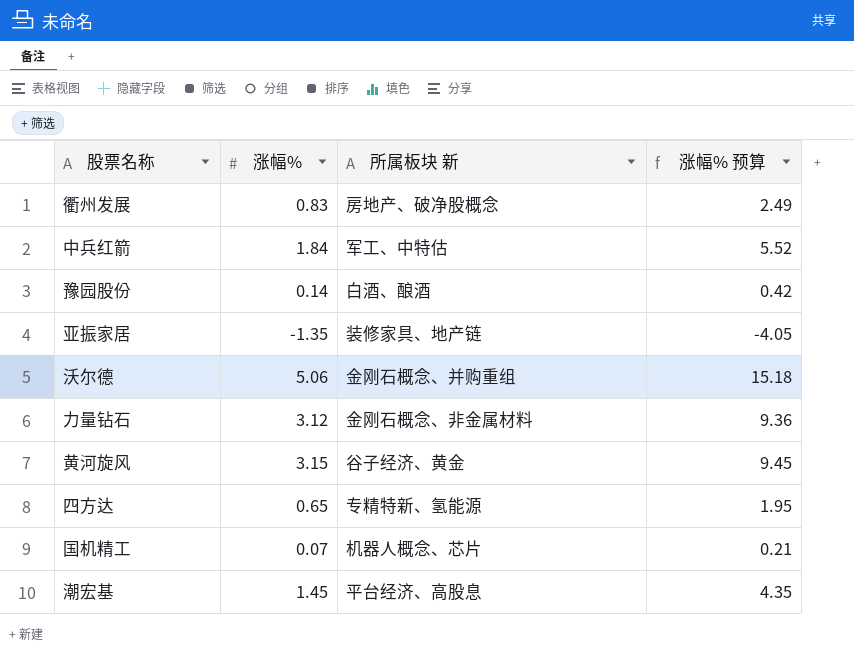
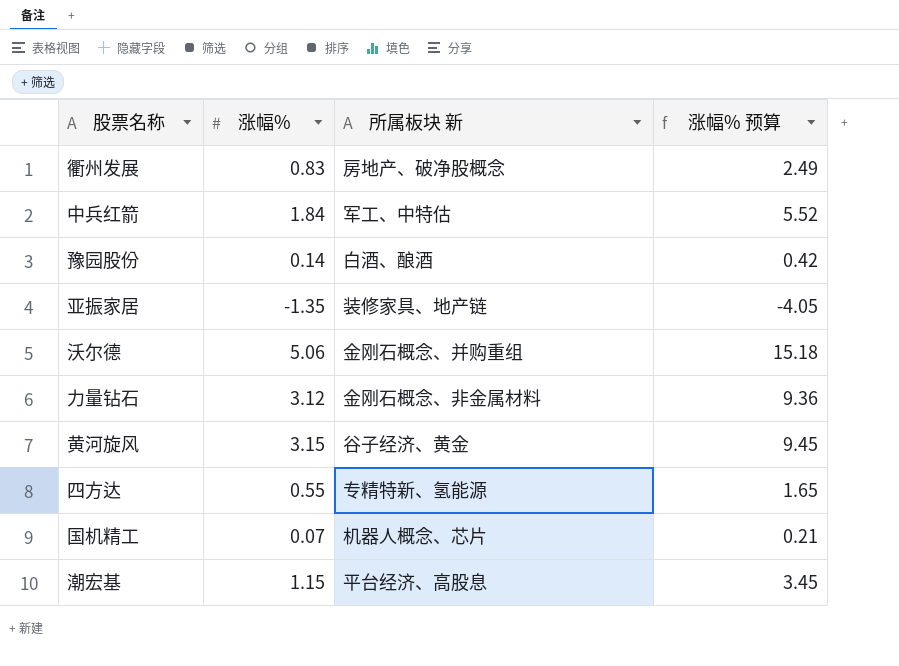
四方达 | 涨幅%: 0.65 -> 0.55
四方达 | 涨幅% 预算: 1.95 -> 1.65
潮宏基 | 涨幅%: 1.45 -> 1.15
潮宏基 | 涨幅% 预算: 4.35 -> 3.45

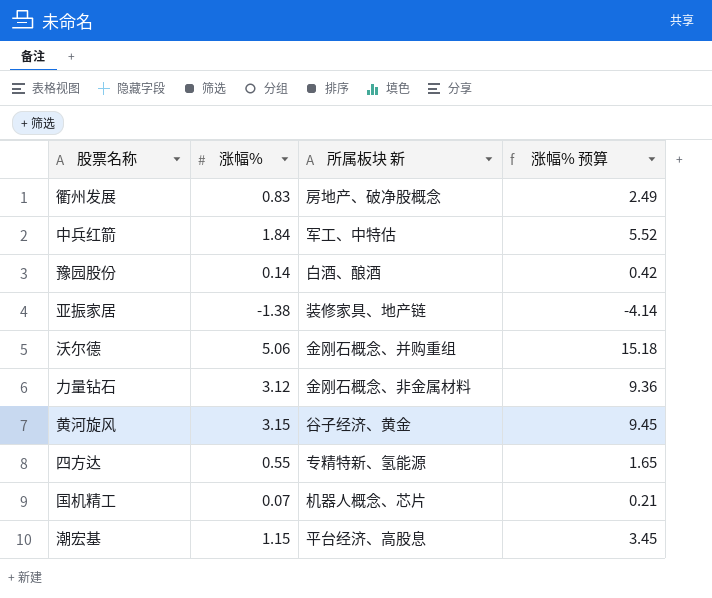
亚振家居 | 涨幅%: -1.35 -> -1.38
亚振家居 | 涨幅% 预算: -4.05 -> -4.14

